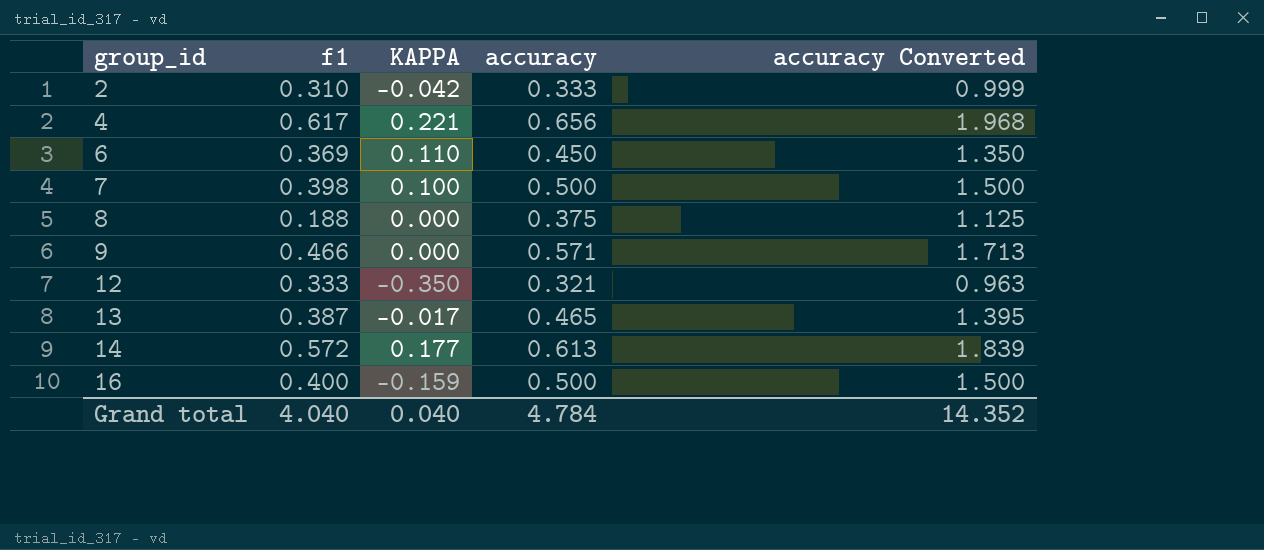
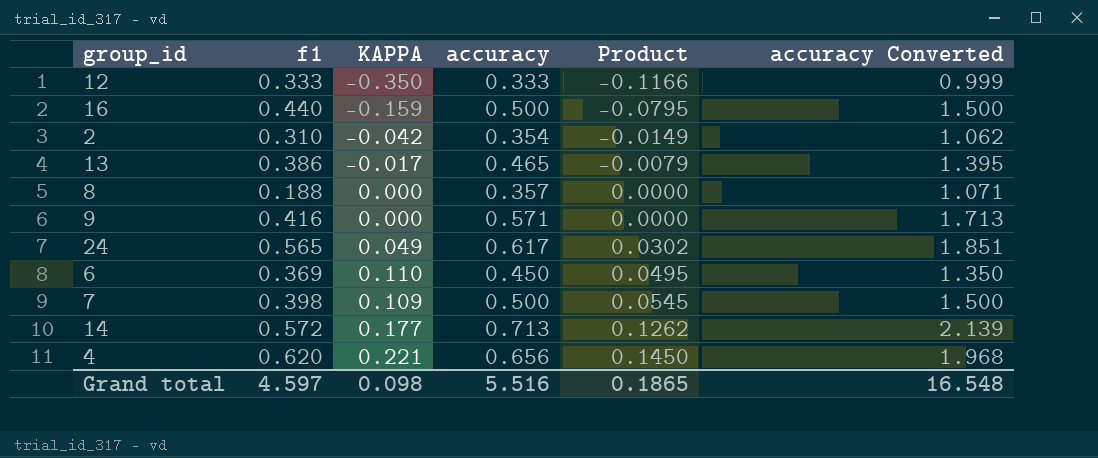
row order: group_id ascending -> Product ascending
column Product | formula: none -> [KAPPA] * [accuracy]
12 | accuracy: 0.321 -> 0.333
12 | accuracy Converted: 0.963 -> 0.999
16 | f1: 0.400 -> 0.440
2 | accuracy: 0.333 -> 0.354
2 | accuracy Converted: 0.999 -> 1.062
13 | f1: 0.387 -> 0.386
8 | accuracy: 0.375 -> 0.357
8 | accuracy Converted: 1.125 -> 1.071
9 | f1: 0.466 -> 0.416
row 24: none -> 0.565 | 0.049 | 0.617 | 0.0302 | 1.851
7 | KAPPA: 0.100 -> 0.109
14 | accuracy: 0.613 -> 0.713
14 | accuracy Converted: 1.839 -> 2.139
4 | f1: 0.617 -> 0.620
Grand total | f1: 4.040 -> 4.597
Grand total | KAPPA: 0.040 -> 0.098
Grand total | accuracy: 4.784 -> 5.516
Grand total | accuracy Converted: 14.352 -> 16.548

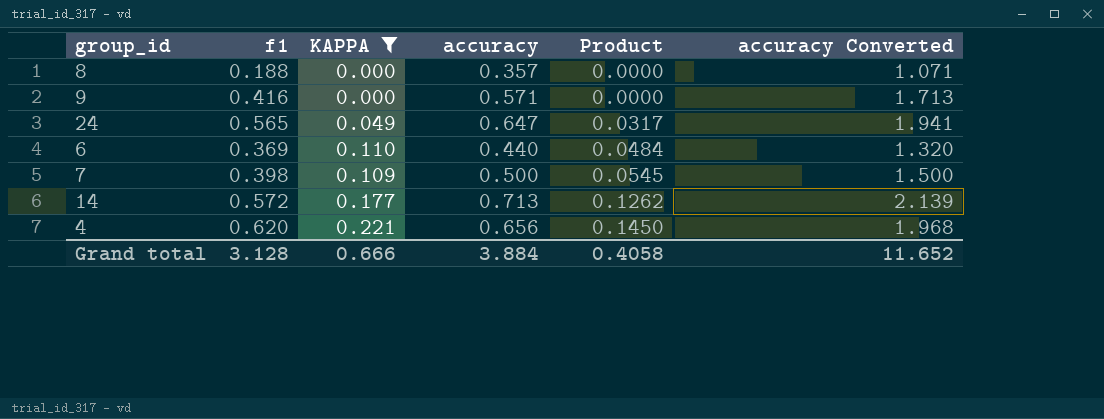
filter: none -> KAPPA >= 0.000
24 | accuracy: 0.617 -> 0.647
24 | Product: 0.0302 -> 0.0317
24 | accuracy Converted: 1.851 -> 1.941
6 | accuracy: 0.450 -> 0.440
6 | Product: 0.0495 -> 0.0484
6 | accuracy Converted: 1.350 -> 1.320
Grand total | f1: 4.597 -> 3.128
Grand total | KAPPA: 0.098 -> 0.666
Grand total | accuracy: 5.516 -> 3.884
Grand total | Product: 0.1865 -> 0.4058
Grand total | accuracy Converted: 16.548 -> 11.652

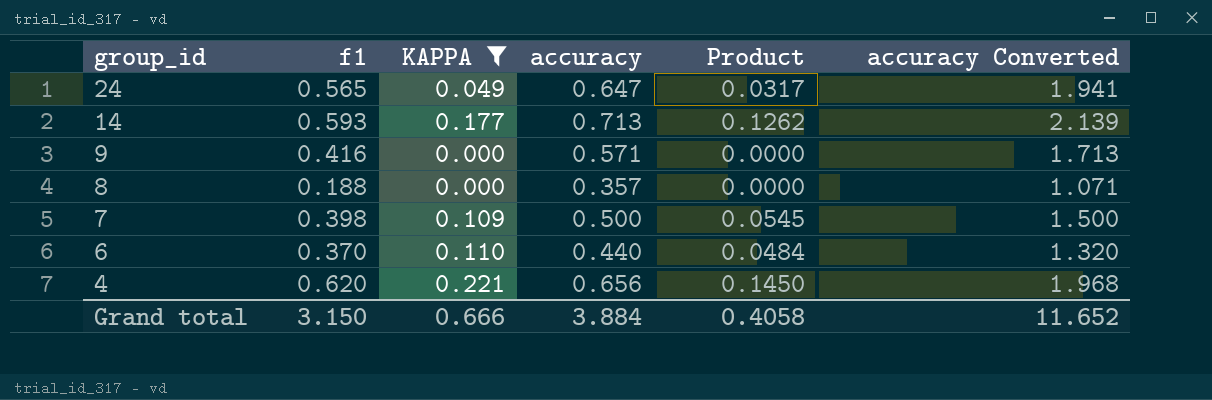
row order: Product ascending -> group_id descending
14 | f1: 0.572 -> 0.593
6 | f1: 0.369 -> 0.370
Grand total | f1: 3.128 -> 3.150

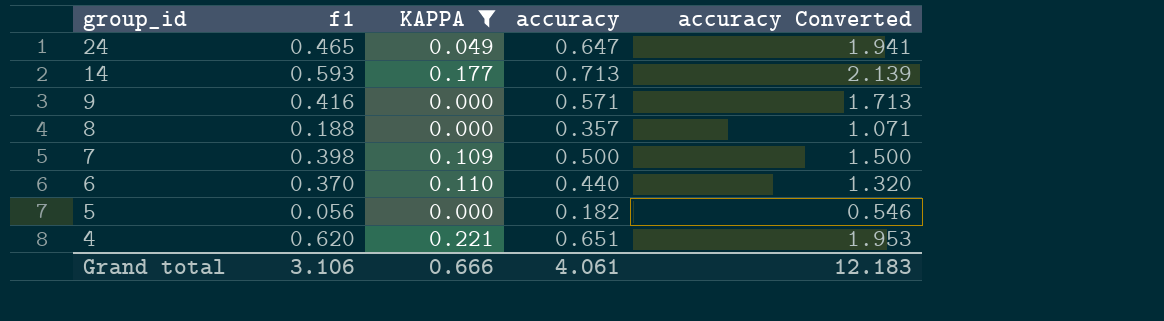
column Product | formula: [KAPPA] * [accuracy] -> none
24 | f1: 0.565 -> 0.465
row 5: none -> 0.056 | 0.000 | 0.182 | 0.546
4 | accuracy: 0.656 -> 0.651
4 | accuracy Converted: 1.968 -> 1.953
Grand total | f1: 3.150 -> 3.106
Grand total | accuracy: 3.884 -> 4.061
Grand total | accuracy Converted: 11.652 -> 12.183

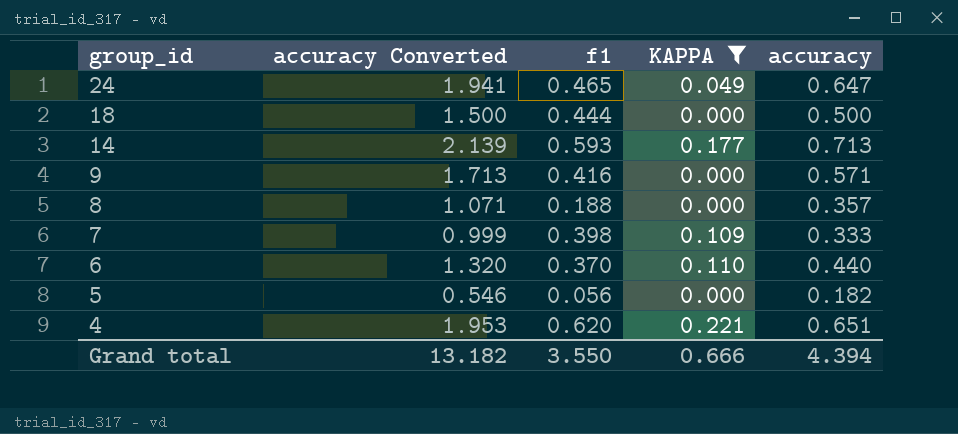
column accuracy Converted | position: 5 -> 2
row 18: none -> 1.500 | 0.444 | 0.000 | 0.500
7 | accuracy Converted: 1.500 -> 0.999
7 | accuracy: 0.500 -> 0.333
Grand total | accuracy Converted: 12.183 -> 13.182
Grand total | f1: 3.106 -> 3.550
Grand total | accuracy: 4.061 -> 4.394

